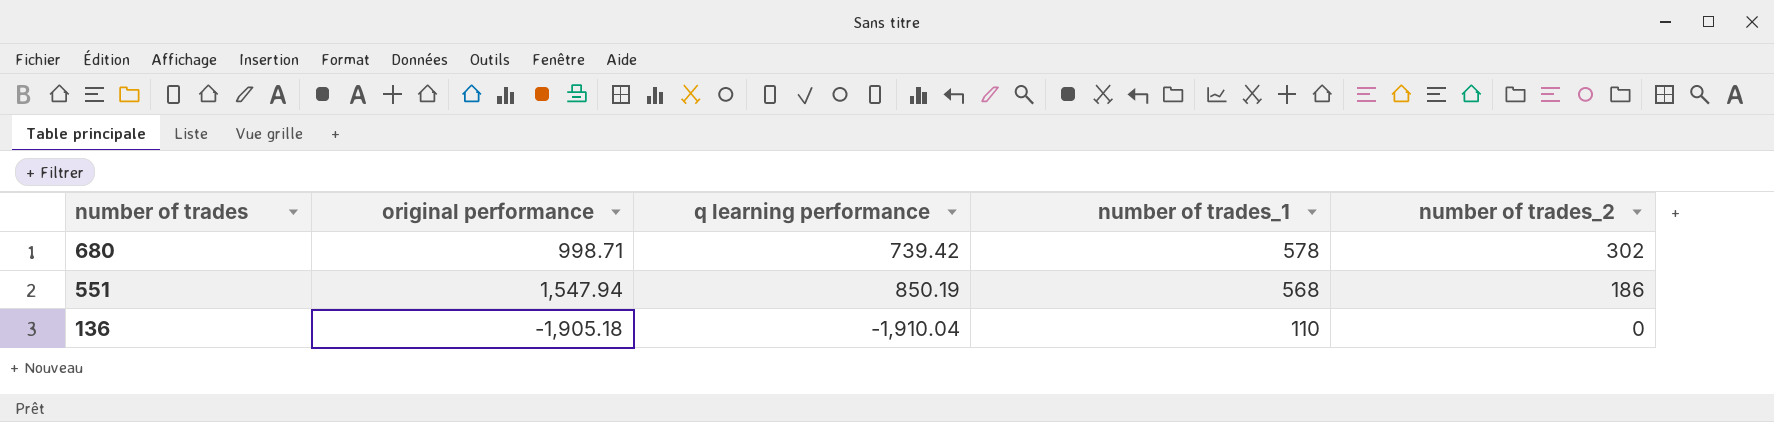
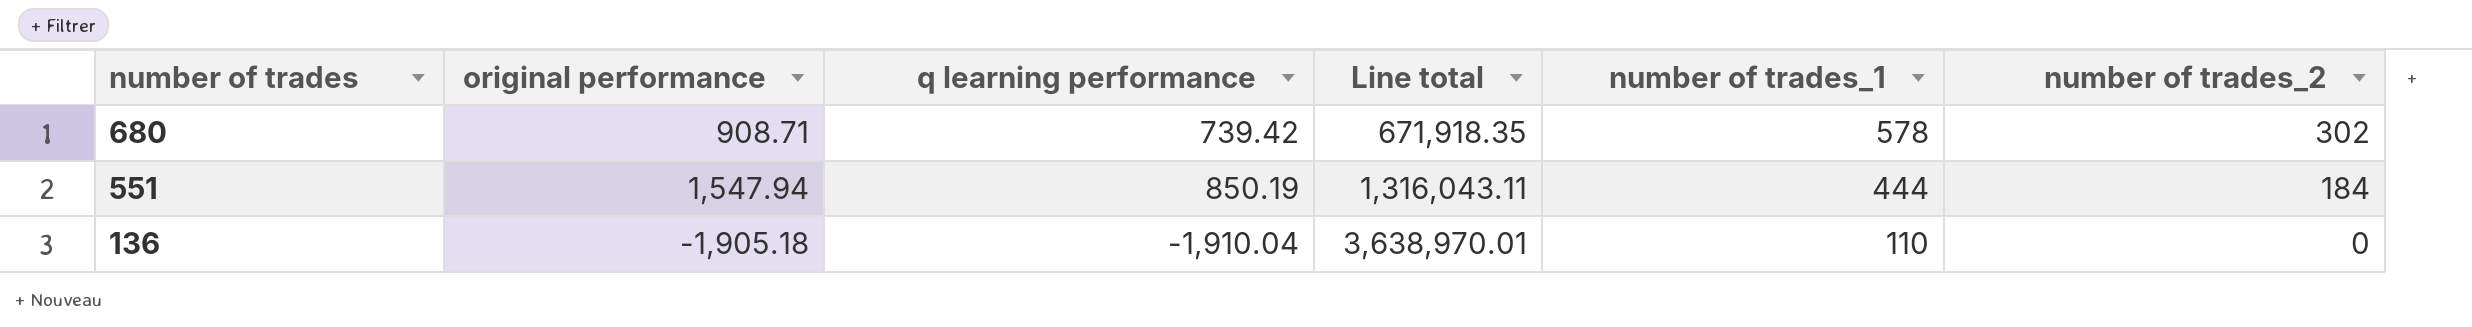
column Line total | formula: none -> [original performance] * [q learning performance]
680 | original performance: 998.71 -> 908.71
551 | number of trades_1: 568 -> 444
551 | number of trades_2: 186 -> 184

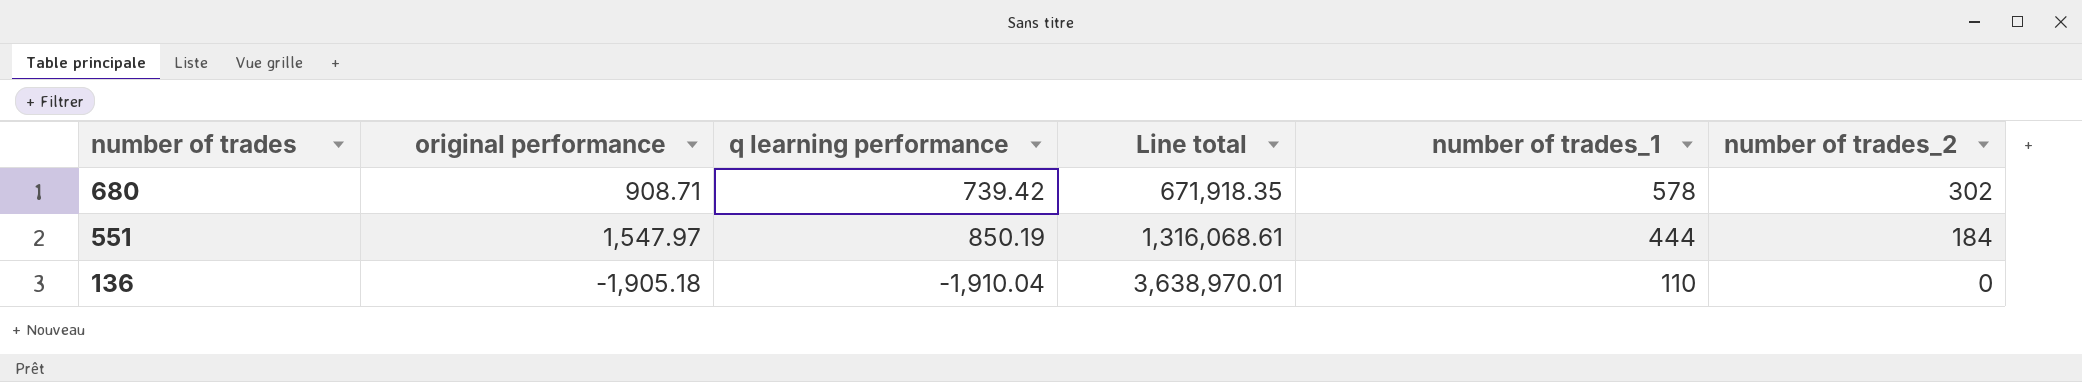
551 | original performance: 1,547.94 -> 1,547.97
551 | Line total: 1,316,043.11 -> 1,316,068.61

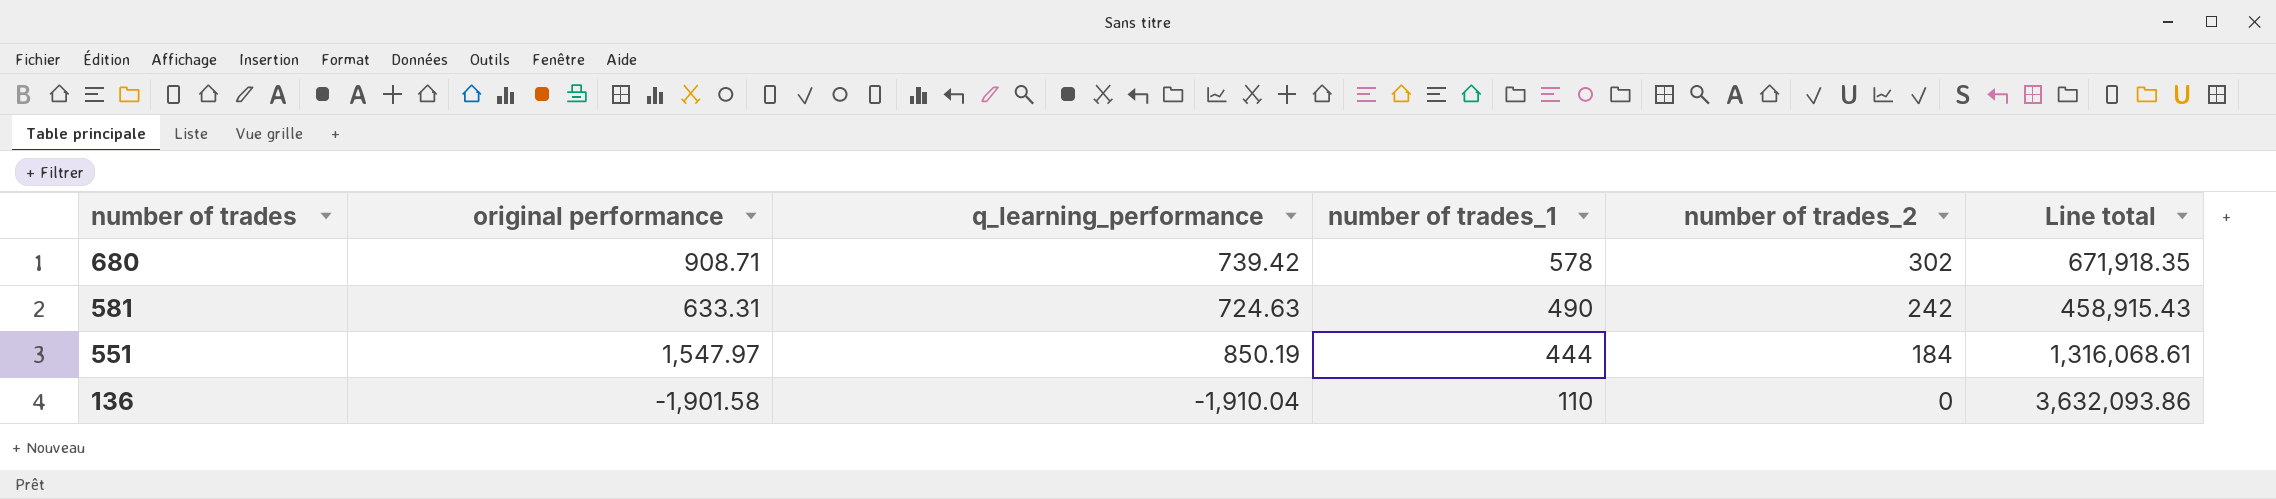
column name: q learning performance -> q_learning_performance
column Line total | position: 4 -> 6
row 581: none -> 633.31 | 724.63 | 490 | 242 | 458,915.43
136 | original performance: -1,905.18 -> -1,901.58
136 | Line total: 3,638,970.01 -> 3,632,093.86

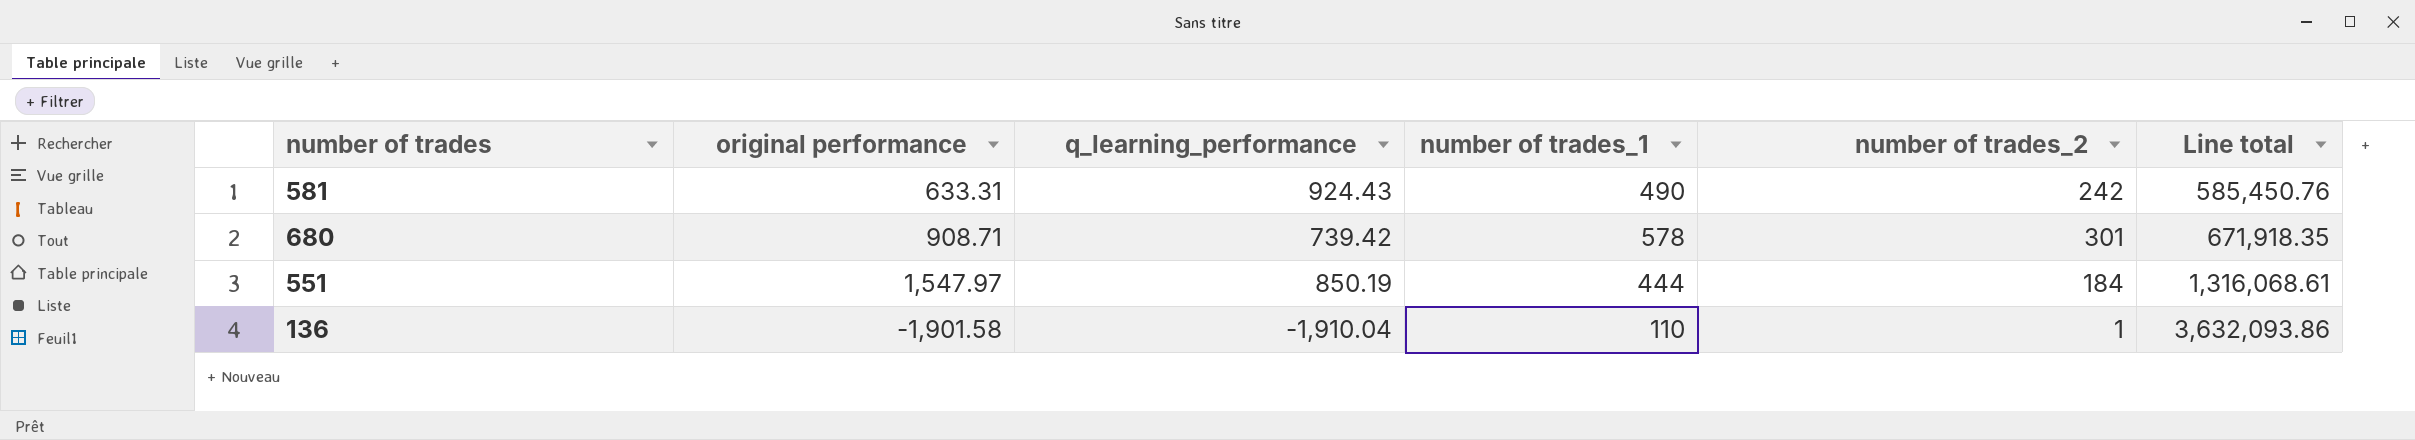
row order: number of trades descending -> Line total ascending
581 | q_learning_performance: 724.63 -> 924.43
581 | Line total: 458,915.43 -> 585,450.76
680 | number of trades_2: 302 -> 301
136 | number of trades_2: 0 -> 1

